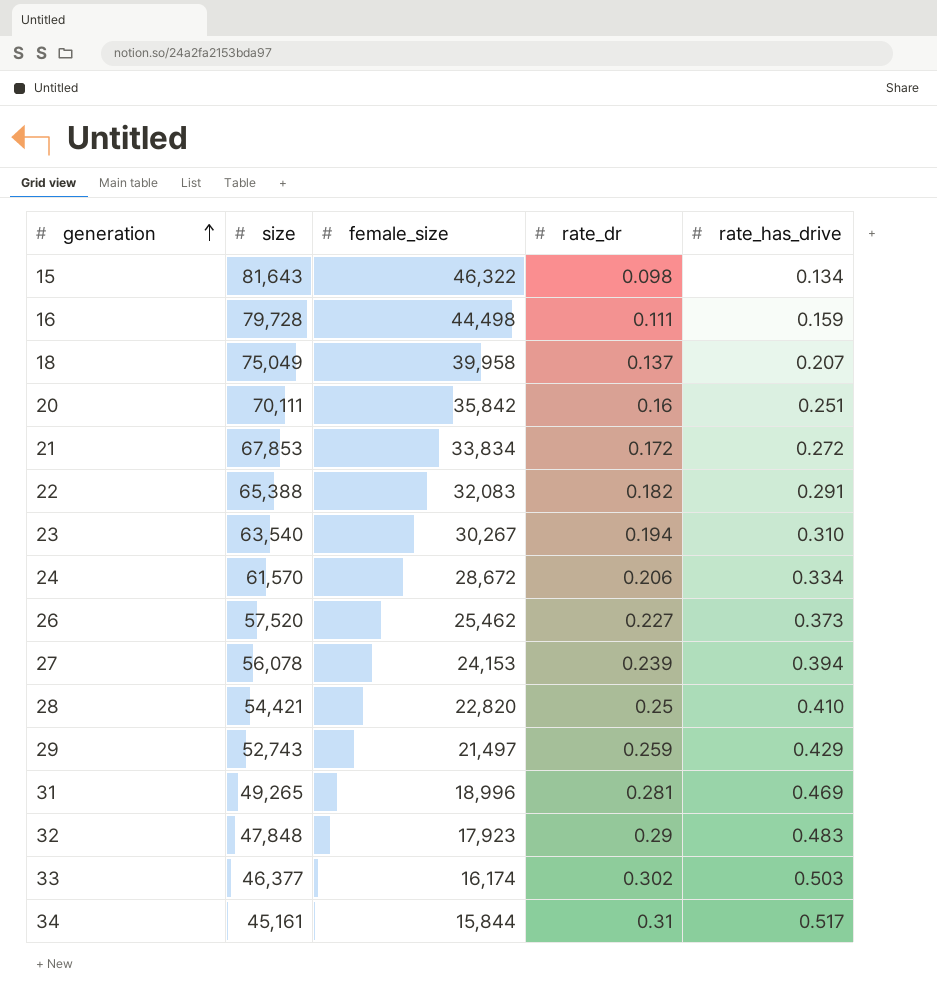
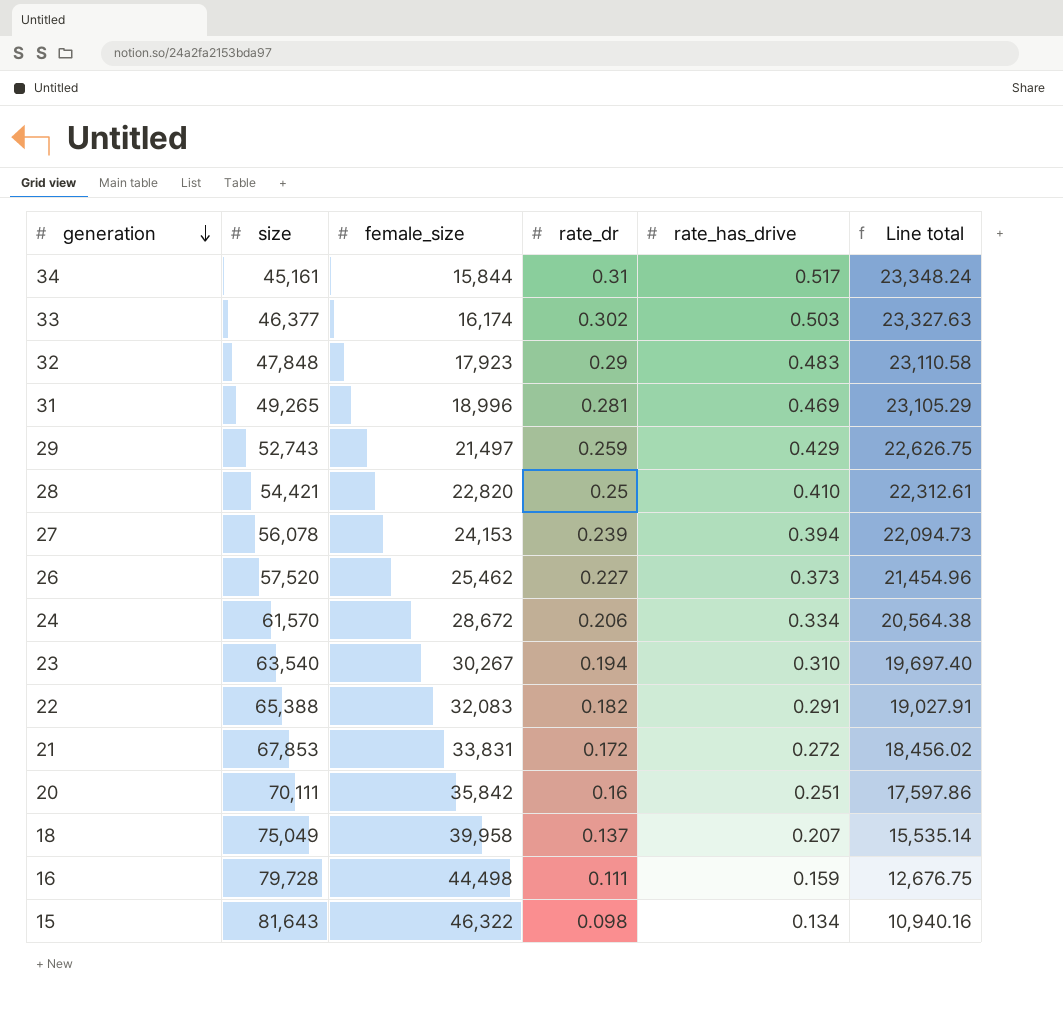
row order: generation ascending -> generation descending
column Line total | formula: none -> [size] * [rate_has_drive]
21 | female_size: 33,834 -> 33,831

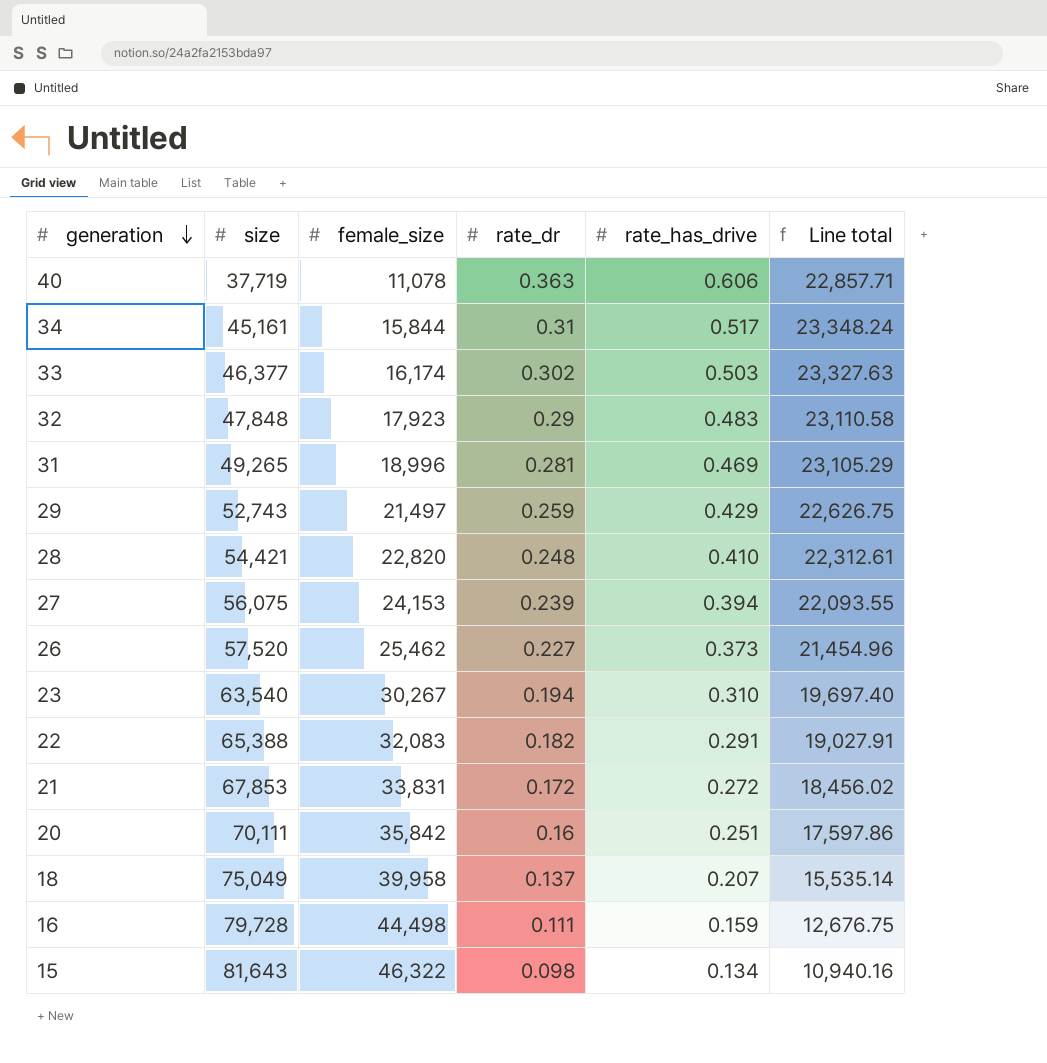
row 24: 61,570 | 28,672 | 0.206 | 0.334 | 20,564.38 -> none
row 40: none -> 37,719 | 11,078 | 0.363 | 0.606 | 22,857.71
28 | rate_dr: 0.25 -> 0.248
27 | size: 56,078 -> 56,075
27 | Line total: 22,094.73 -> 22,093.55

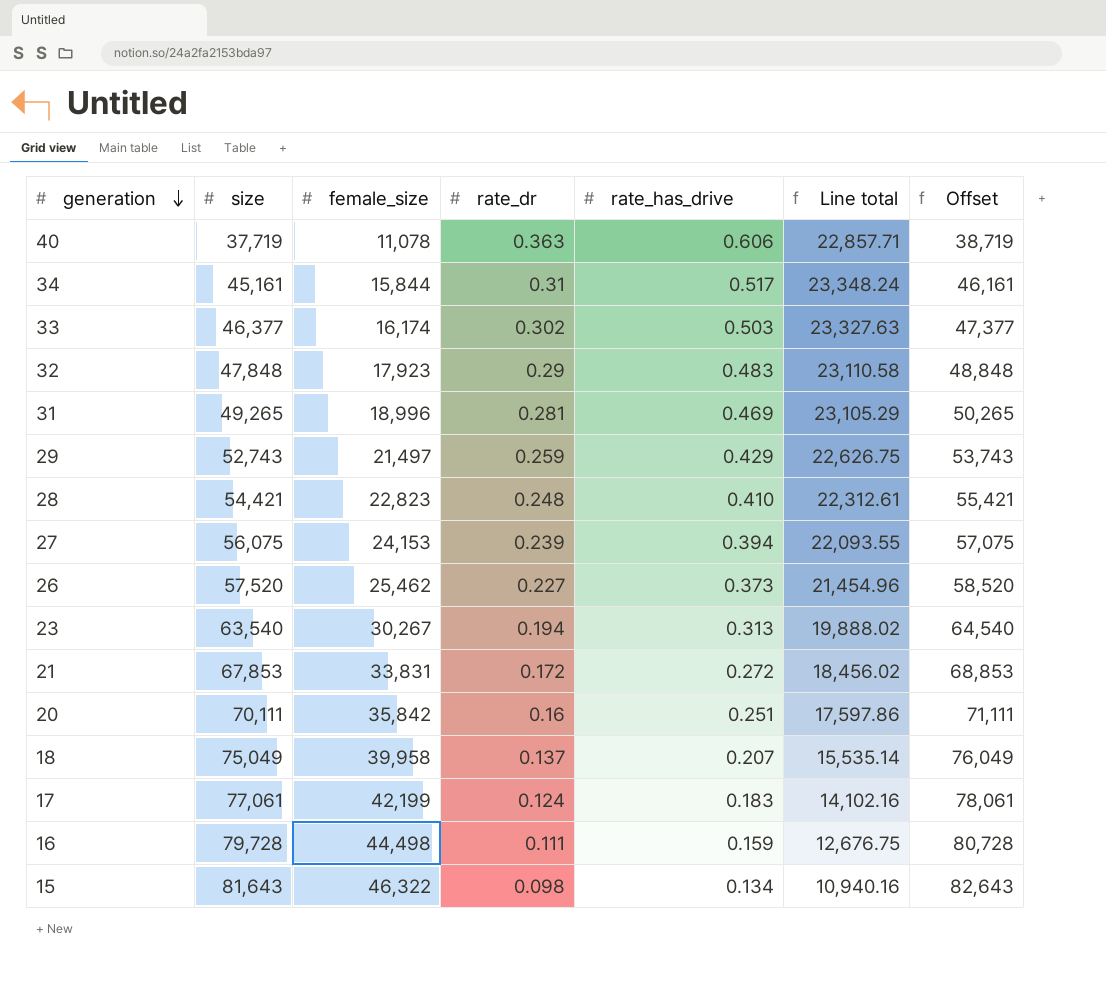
column Offset | formula: none -> [size] + 1000
row 22: 65,388 | 32,083 | 0.182 | 0.291 | 19,027.91 -> none
28 | female_size: 22,820 -> 22,823
23 | rate_has_drive: 0.310 -> 0.313
23 | Line total: 19,697.40 -> 19,888.02
row 17: none -> 77,061 | 42,199 | 0.124 | 0.183 | 14,102.16 | 78,061

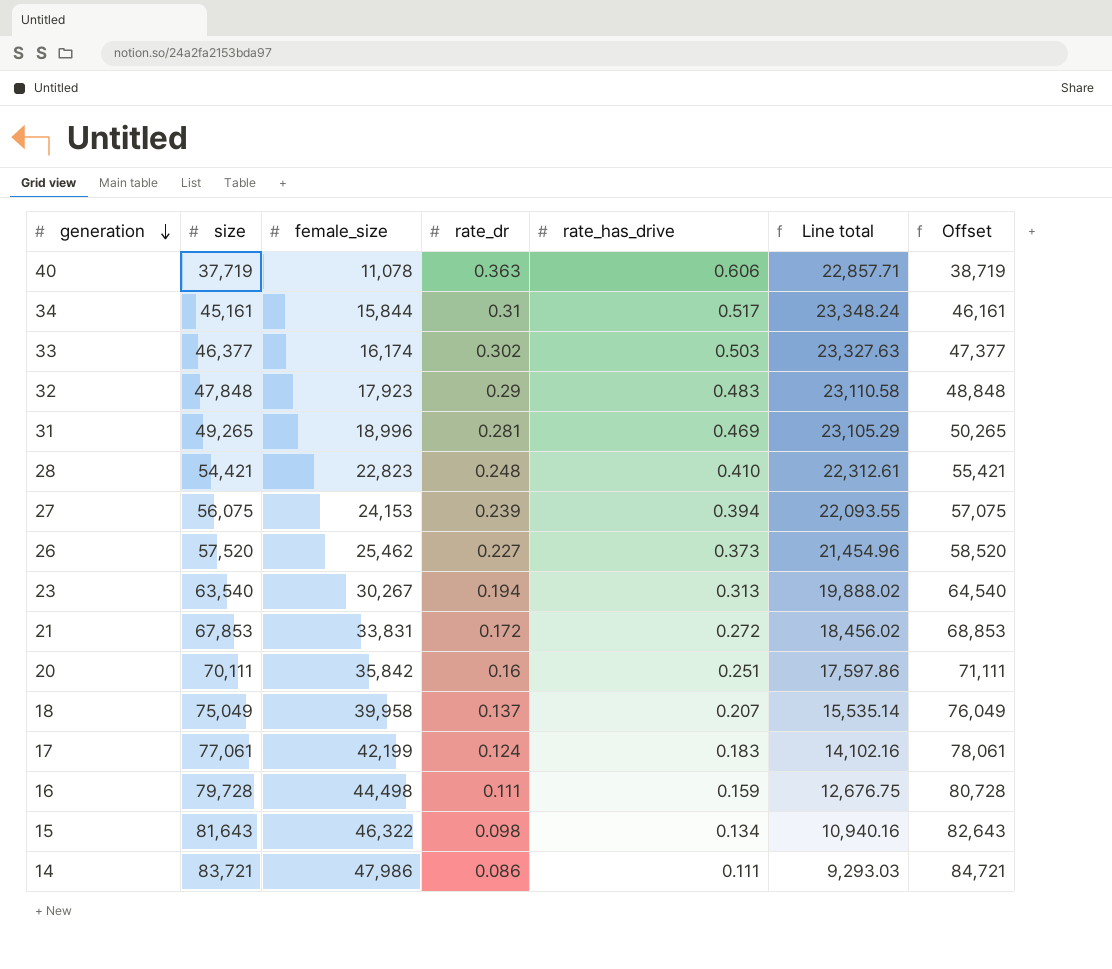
row 29: 52,743 | 21,497 | 0.259 | 0.429 | 22,626.75 | 53,743 -> none
row 14: none -> 83,721 | 47,986 | 0.086 | 0.111 | 9,293.03 | 84,721

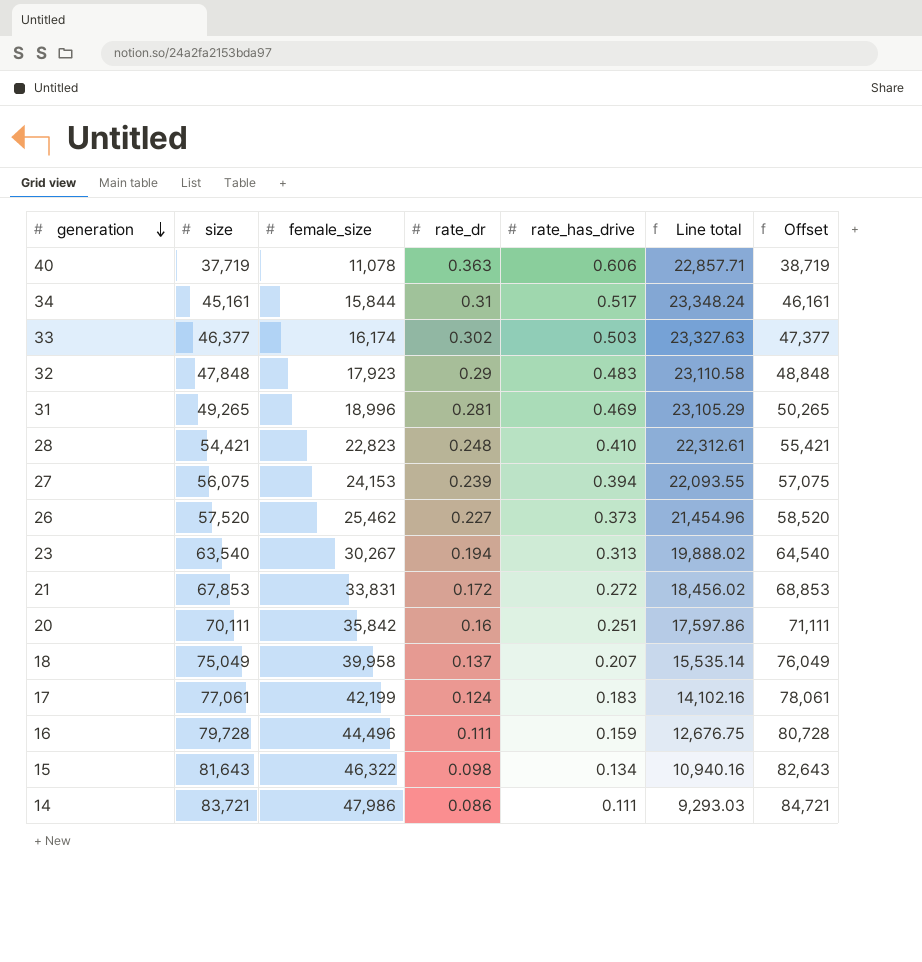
16 | female_size: 44,498 -> 44,496

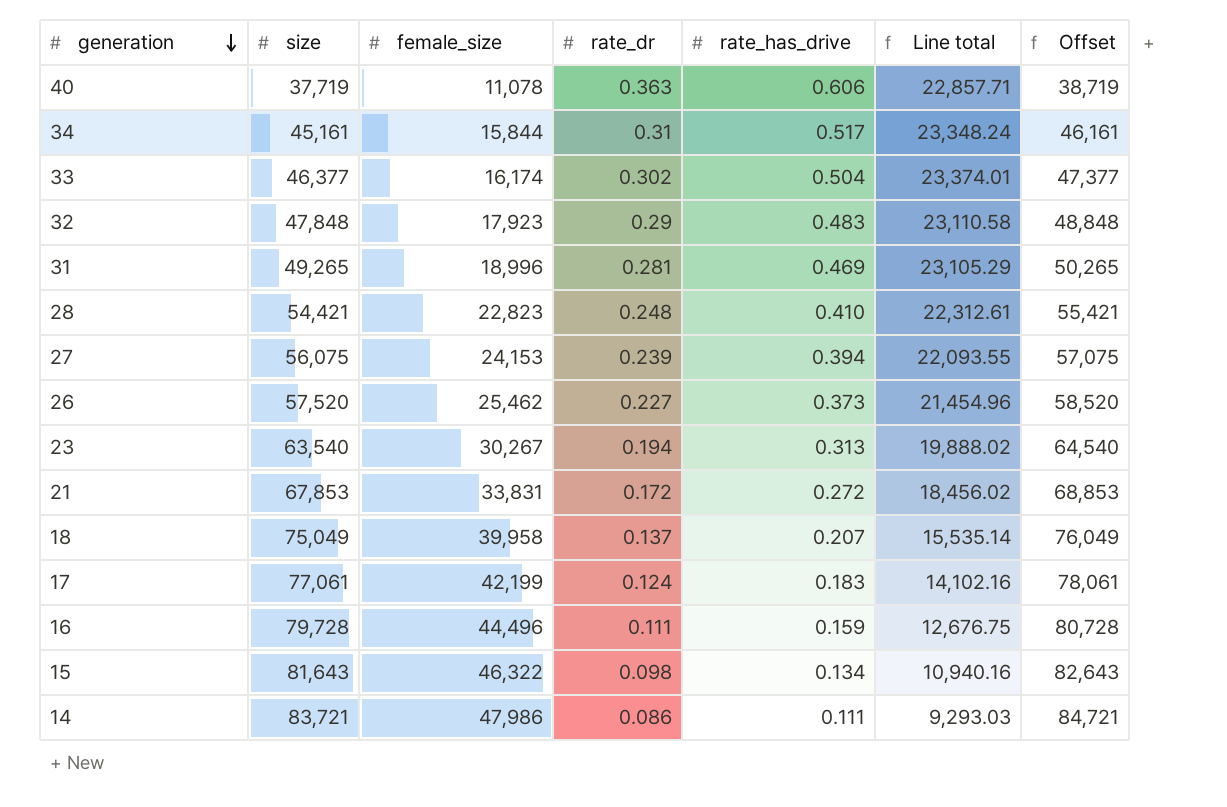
row 20: 70,111 | 35,842 | 0.16 | 0.251 | 17,597.86 | 71,111 -> none
33 | rate_has_drive: 0.503 -> 0.504
33 | Line total: 23,327.63 -> 23,374.01

